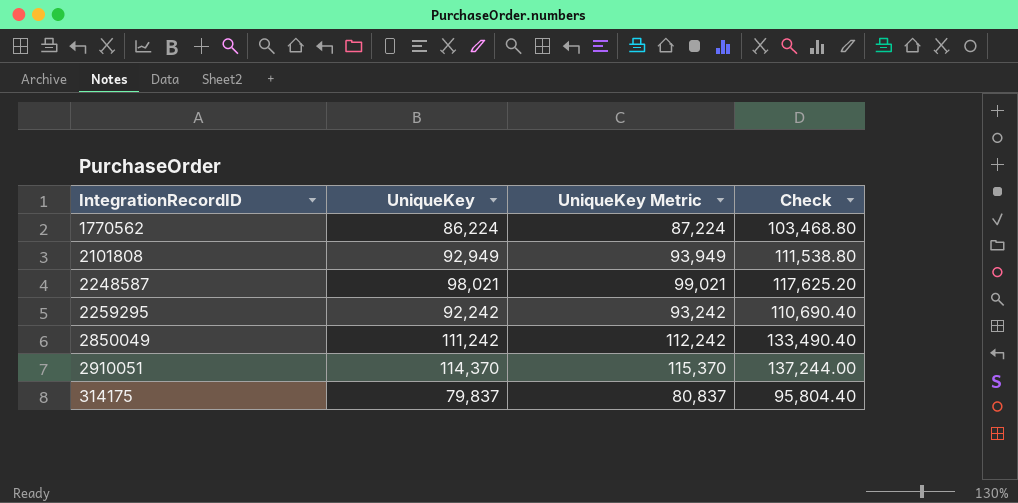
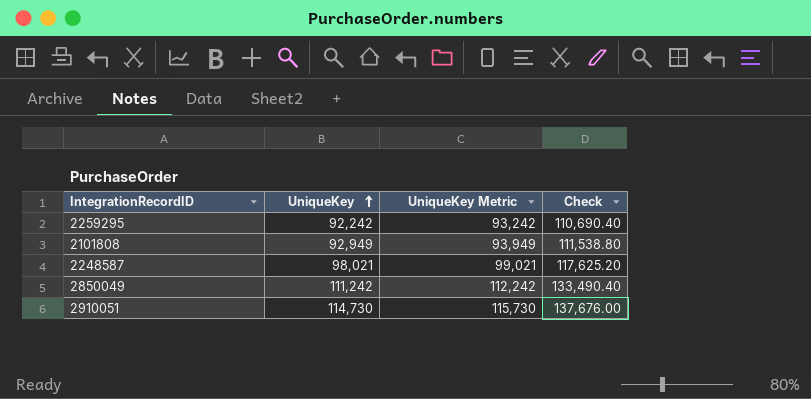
row order: none -> UniqueKey ascending
row 1770562: 86,224 | 87,224 | 103,468.80 -> none
row 314175: 79,837 | 80,837 | 95,804.40 -> none
2910051 | UniqueKey: 114,370 -> 114,730
2910051 | UniqueKey Metric: 115,370 -> 115,730
2910051 | Check: 137,244.00 -> 137,676.00

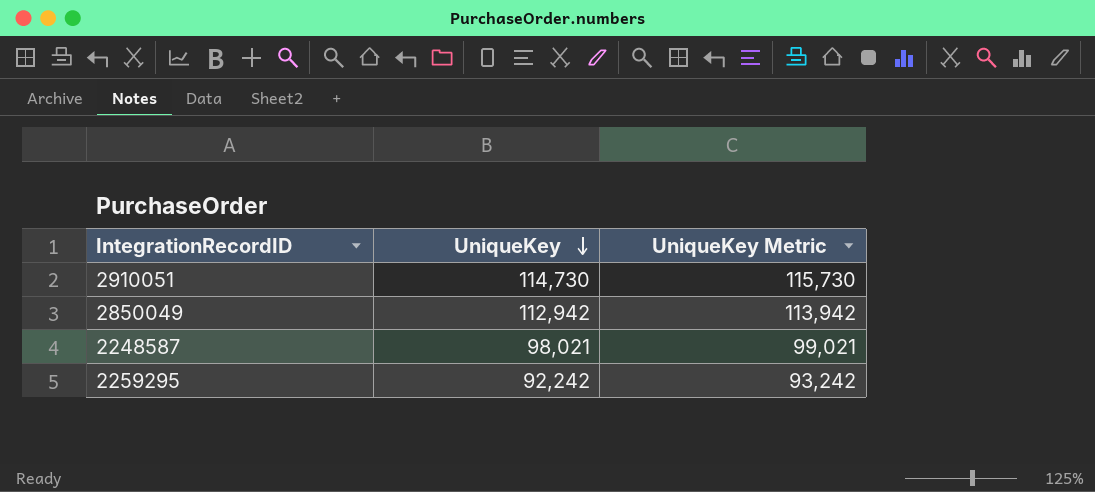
row order: UniqueKey ascending -> UniqueKey descending
column Check | formula: [UniqueKey] * 1.2 -> none
row 2101808: 92,949 | 93,949 | 111,538.80 -> none
2850049 | UniqueKey: 111,242 -> 112,942
2850049 | UniqueKey Metric: 112,242 -> 113,942

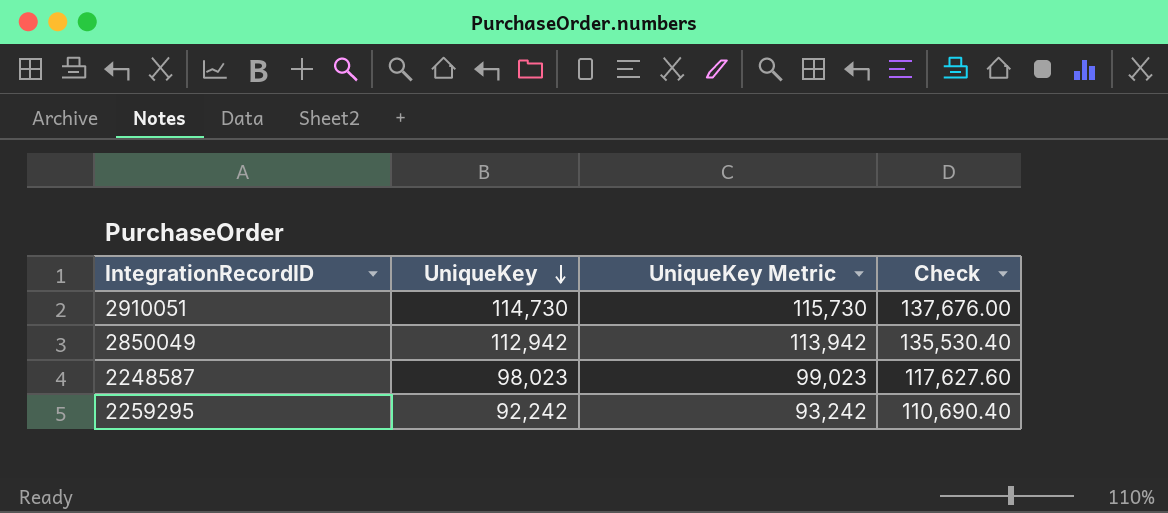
column Check | formula: none -> [UniqueKey] * 1.2
2248587 | UniqueKey: 98,021 -> 98,023
2248587 | UniqueKey Metric: 99,021 -> 99,023

